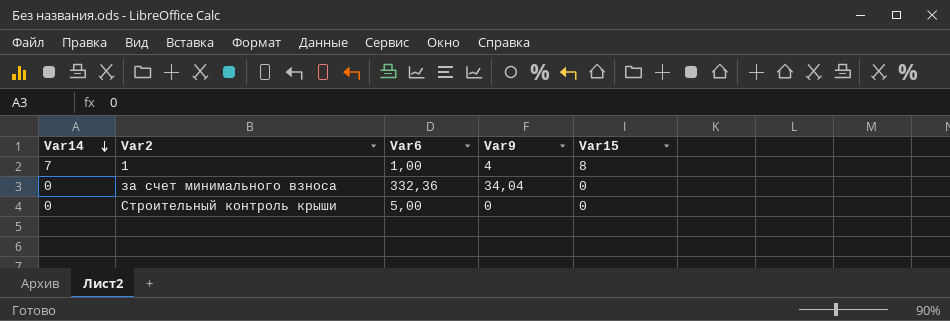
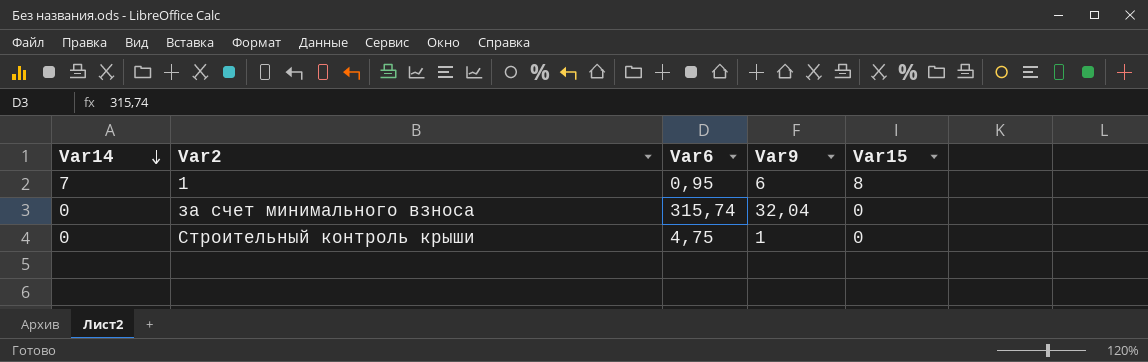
1 | Var6: 1,00 -> 0,95
1 | Var9: 4 -> 6
за счет минимального взноса | Var6: 332,36 -> 315,74
за счет минимального взноса | Var9: 34,04 -> 32,04
Строительный контроль крыши | Var6: 5,00 -> 4,75
Строительный контроль крыши | Var9: 0 -> 1

